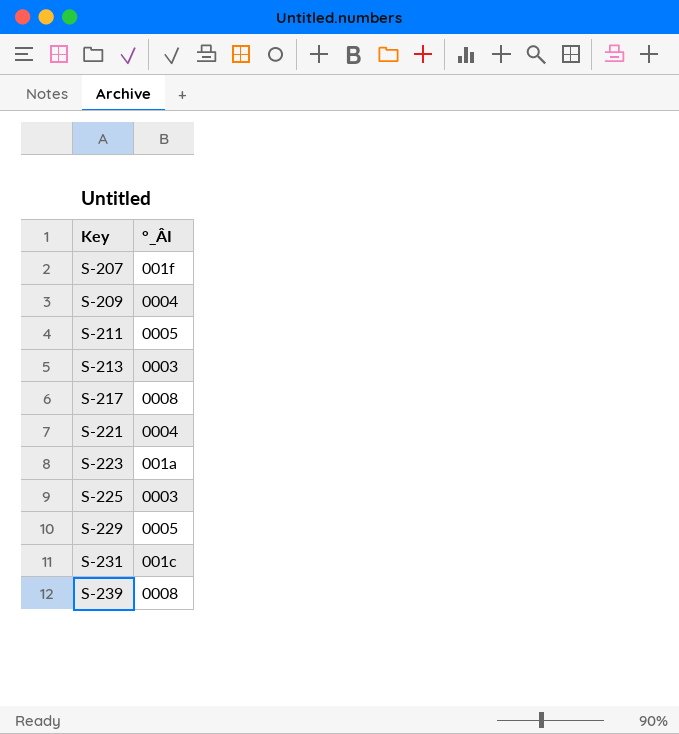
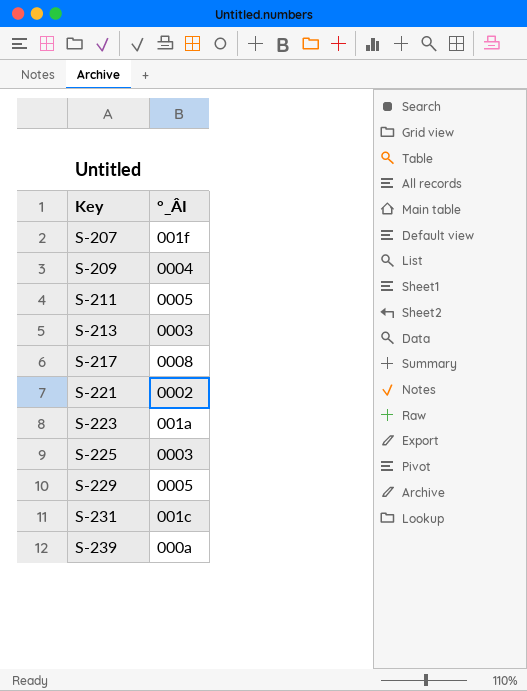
S-221 | °_ÂI: 0004 -> 0002
S-239 | °_ÂI: 0008 -> 000a

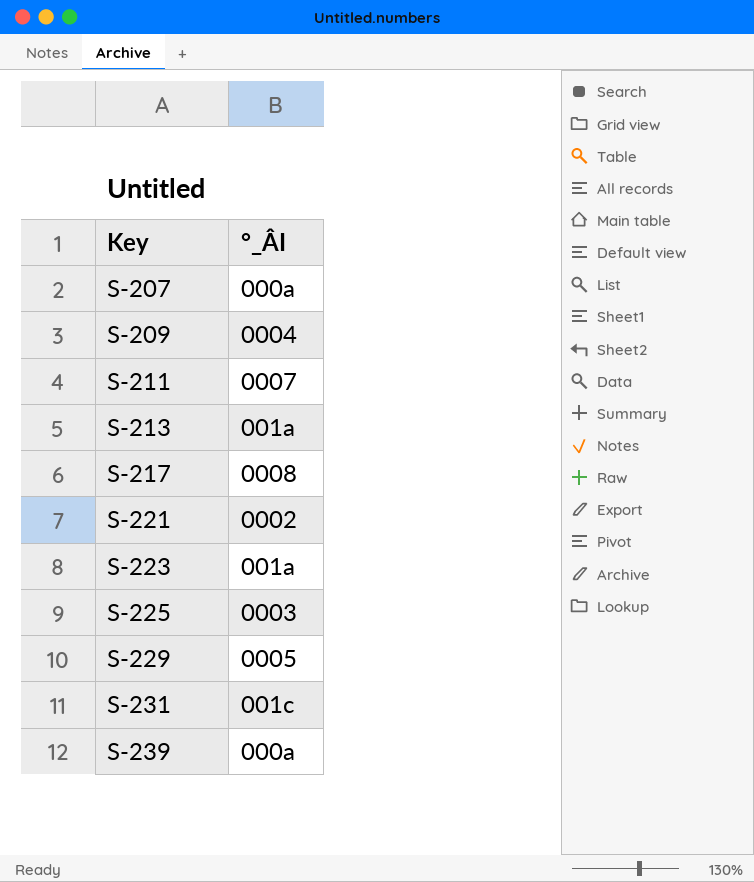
S-207 | °_ÂI: 001f -> 000a
S-211 | °_ÂI: 0005 -> 0007
S-213 | °_ÂI: 0003 -> 001a

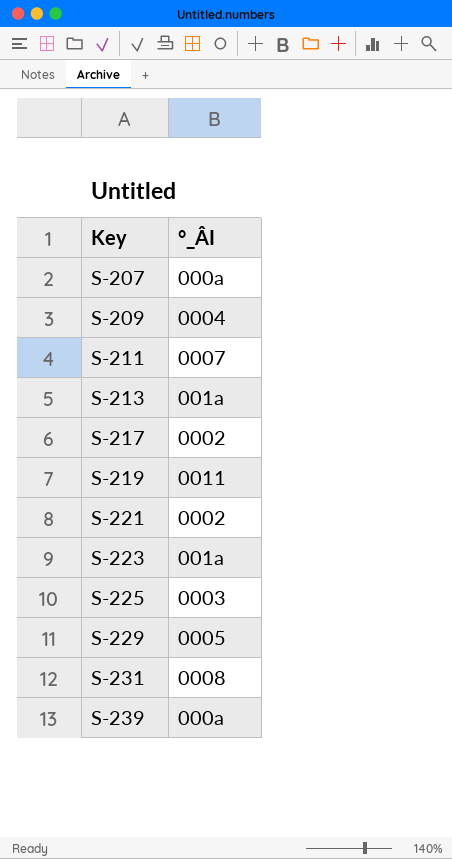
S-217 | °_ÂI: 0008 -> 0002
row S-219: none -> 0011
S-231 | °_ÂI: 001c -> 0008

